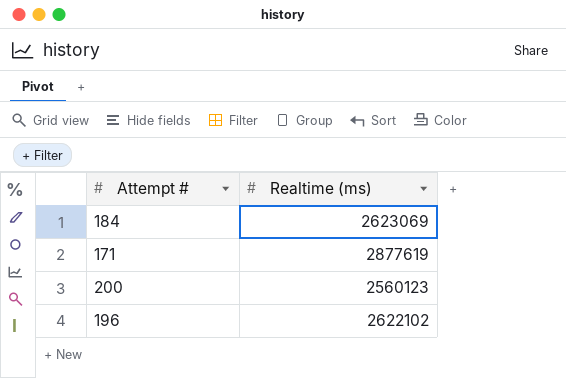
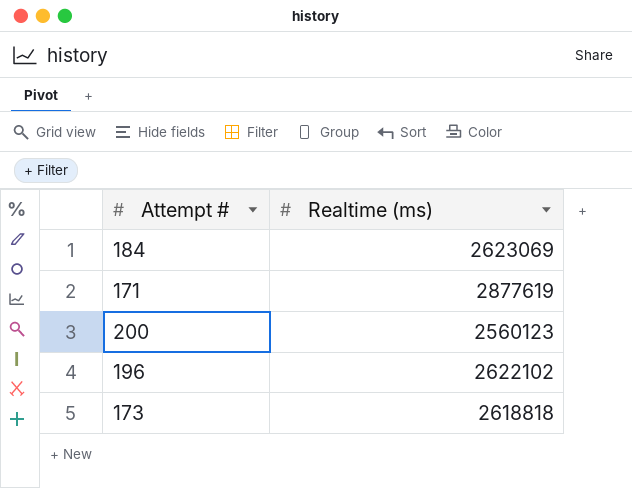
row 173: none -> 2618818

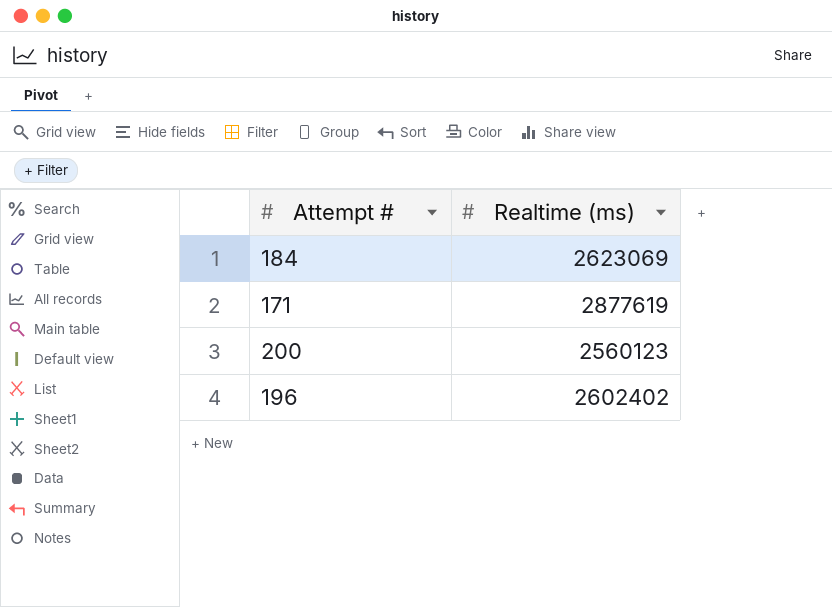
row 173: 2618818 -> none
196 | Realtime (ms): 2622102 -> 2602402

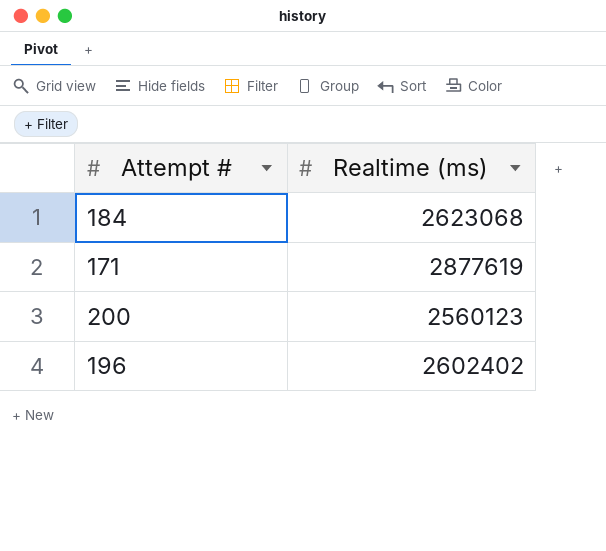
184 | Realtime (ms): 2623069 -> 2623068

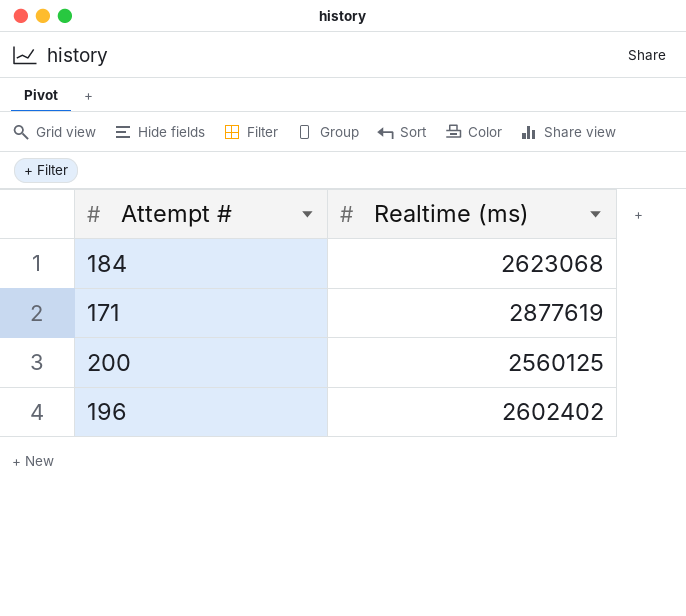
200 | Realtime (ms): 2560123 -> 2560125

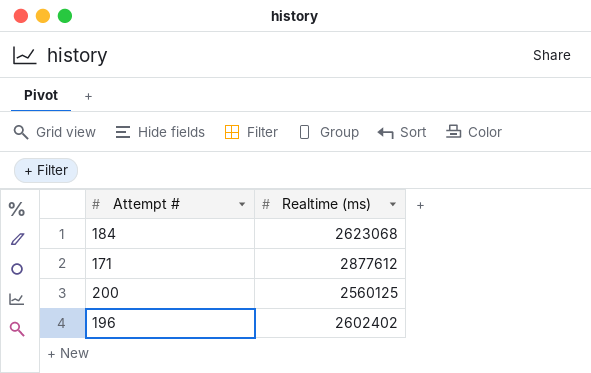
171 | Realtime (ms): 2877619 -> 2877612

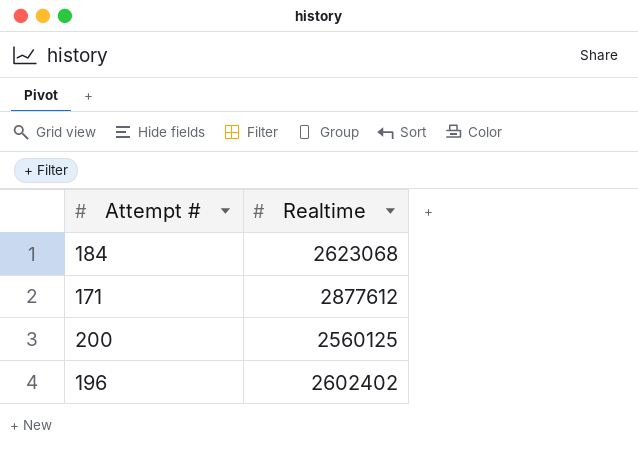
column name: Realtime (ms) -> Realtime

